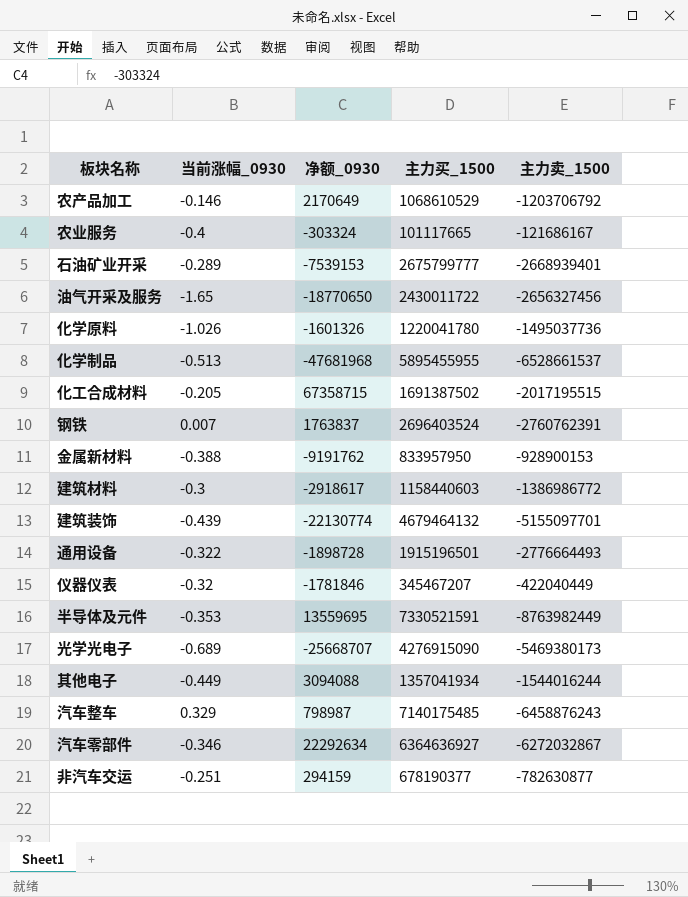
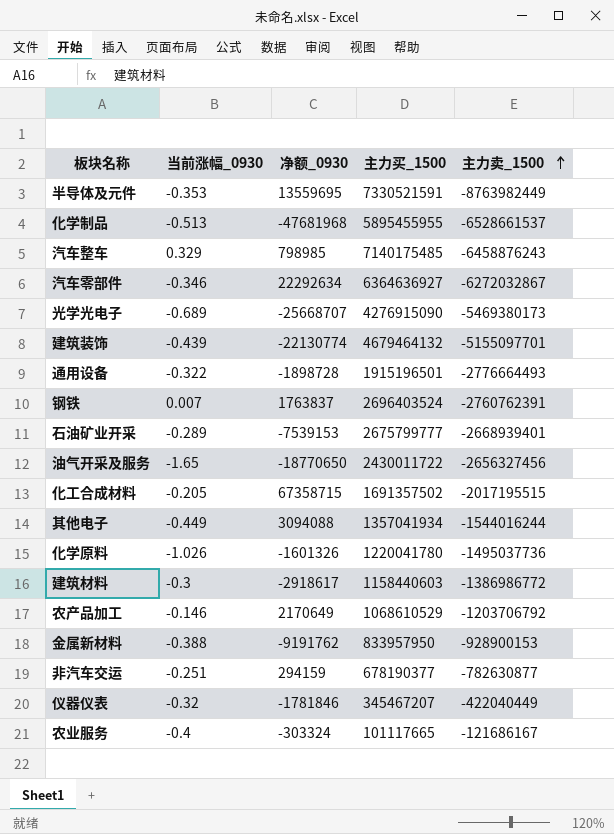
row order: none -> 主力卖_1500 ascending
汽车整车 | 净额_0930: 798987 -> 798985
化工合成材料 | 主力买_1500: 1691387502 -> 1691357502

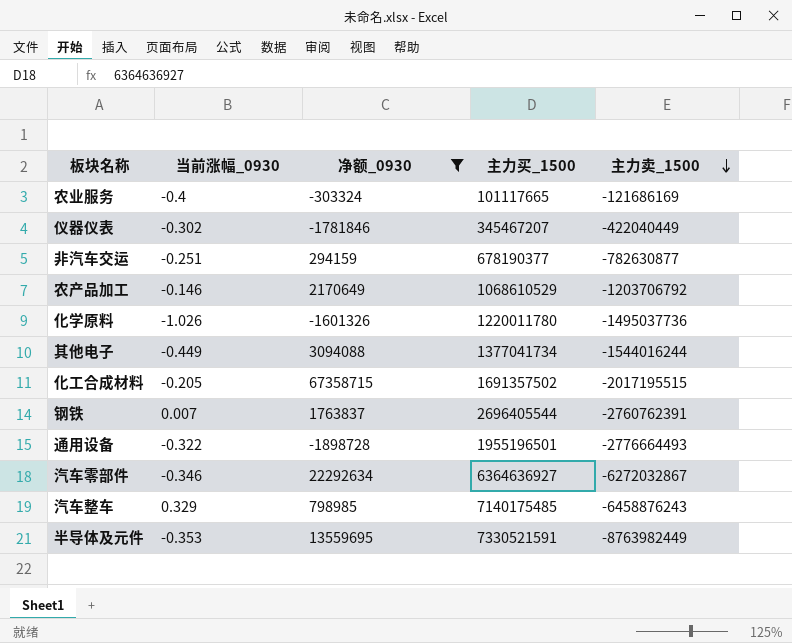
filter: none -> 净额_0930 >= -1898728
row order: 主力卖_1500 ascending -> 主力卖_1500 descending
农业服务 | 主力卖_1500: -121686167 -> -121686169
仪器仪表 | 当前涨幅_0930: -0.32 -> -0.302
化学原料 | 主力买_1500: 1220041780 -> 1220011780
其他电子 | 主力买_1500: 1357041934 -> 1377041734
钢铁 | 主力买_1500: 2696403524 -> 2696405544
通用设备 | 主力买_1500: 1915196501 -> 1955196501

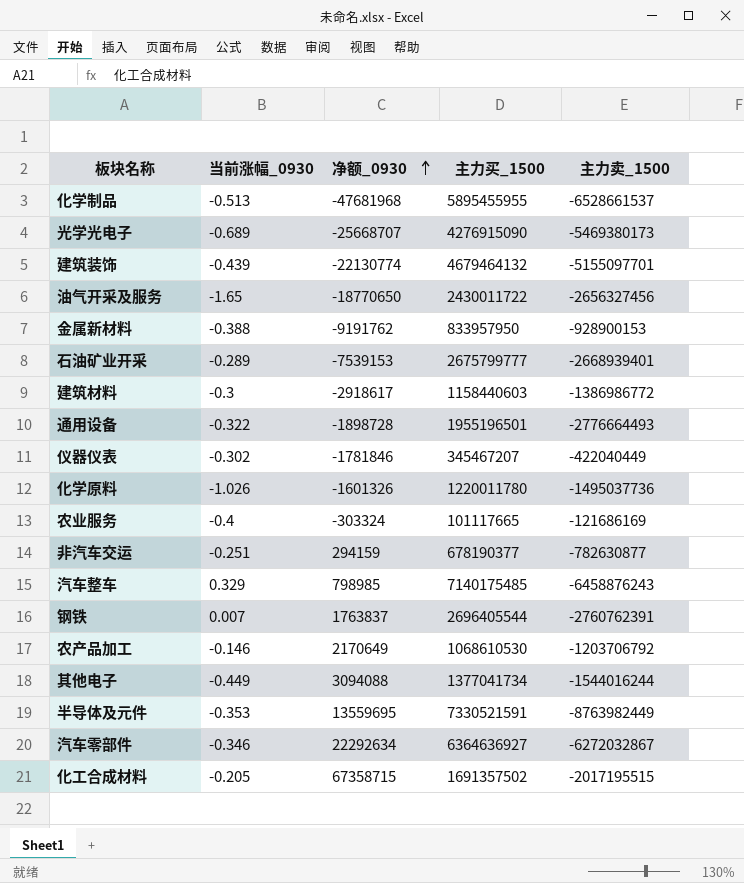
filter: 净额_0930 >= -1898728 -> none
row order: 主力卖_1500 descending -> 净额_0930 ascending
农产品加工 | 主力买_1500: 1068610529 -> 1068610530

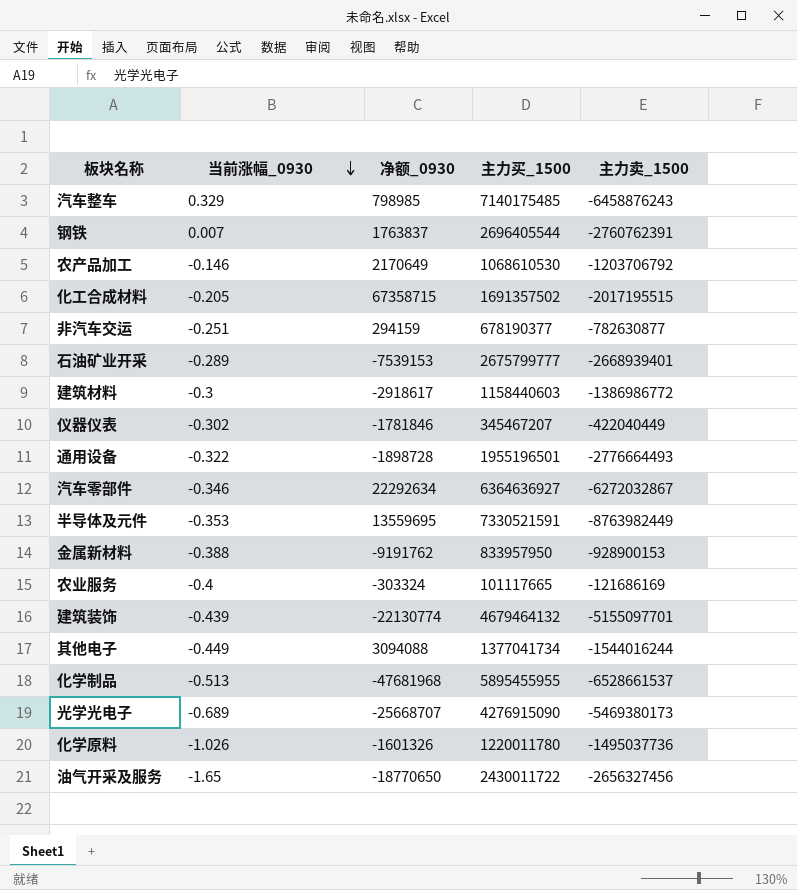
row order: 净额_0930 ascending -> 当前涨幅_0930 descending

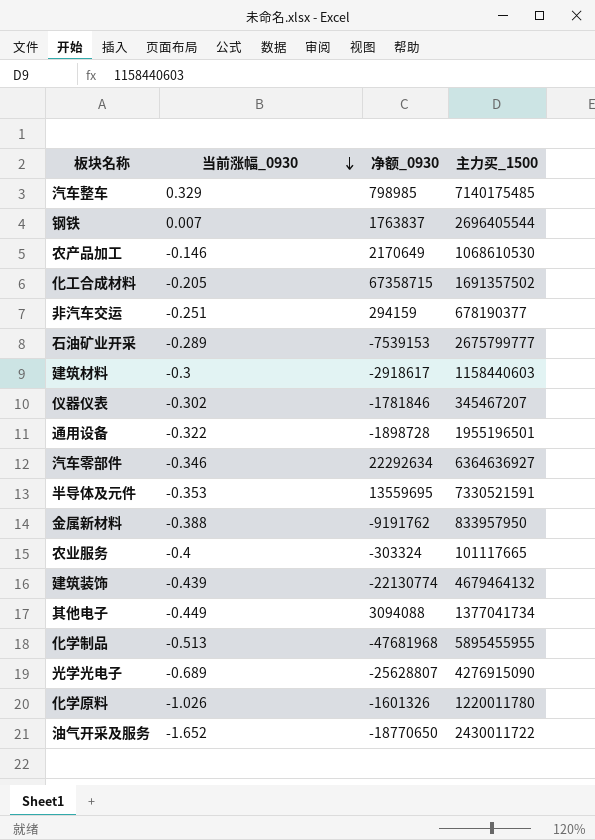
column 主力卖_1500 | position: 5 -> none
光学光电子 | 净额_0930: -25668707 -> -25628807
油气开采及服务 | 当前涨幅_0930: -1.65 -> -1.652

